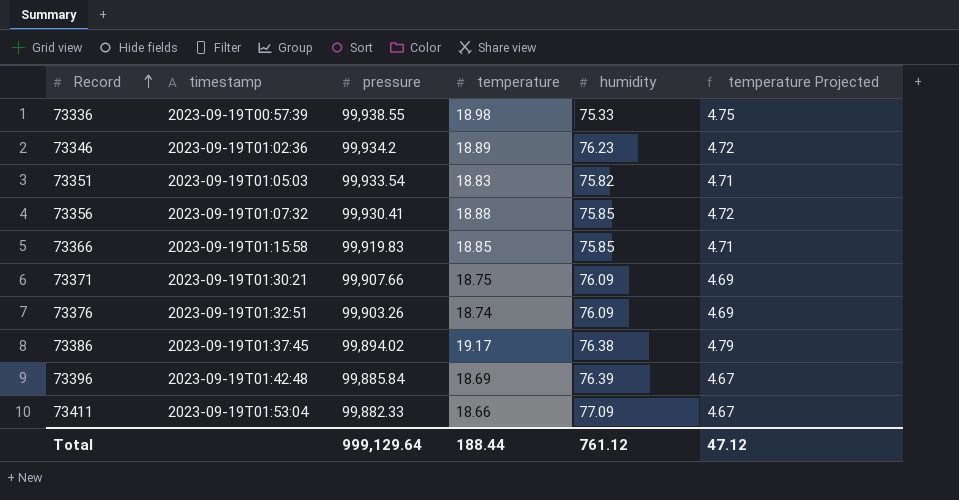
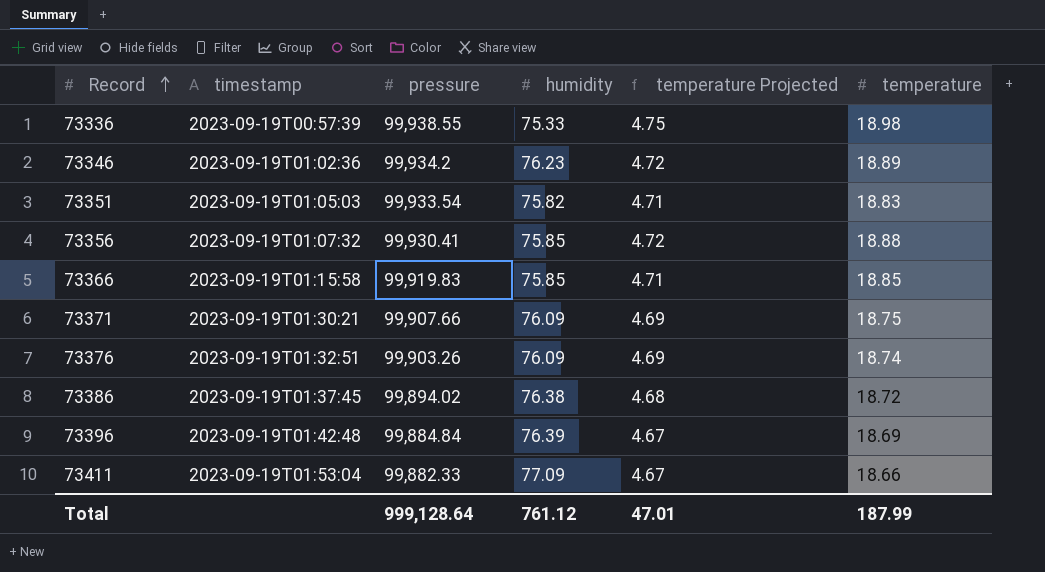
column temperature | position: 4 -> 6
73386 | temperature Projected: 4.79 -> 4.68
73386 | temperature: 19.17 -> 18.72
73396 | pressure: 99,885.84 -> 99,884.84
Total | pressure: 999,129.64 -> 999,128.64
Total | temperature Projected: 47.12 -> 47.01
Total | temperature: 188.44 -> 187.99

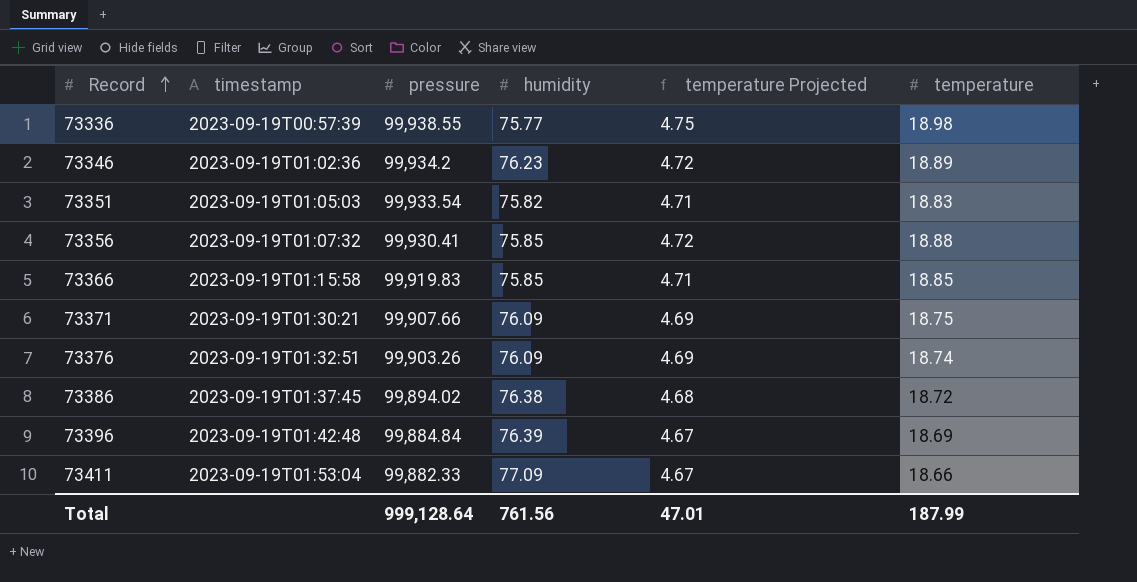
73336 | humidity: 75.33 -> 75.77
Total | humidity: 761.12 -> 761.56

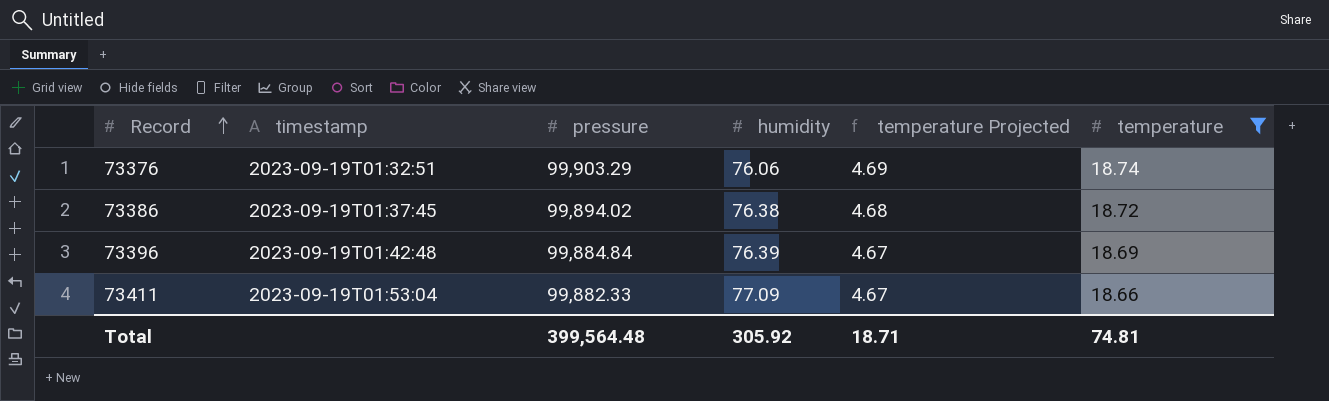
filter: none -> temperature <= 18.74
73376 | pressure: 99,903.26 -> 99,903.29
73376 | humidity: 76.09 -> 76.06
Total | pressure: 999,128.64 -> 399,564.48
Total | humidity: 761.56 -> 305.92
Total | temperature Projected: 47.01 -> 18.71
Total | temperature: 187.99 -> 74.81

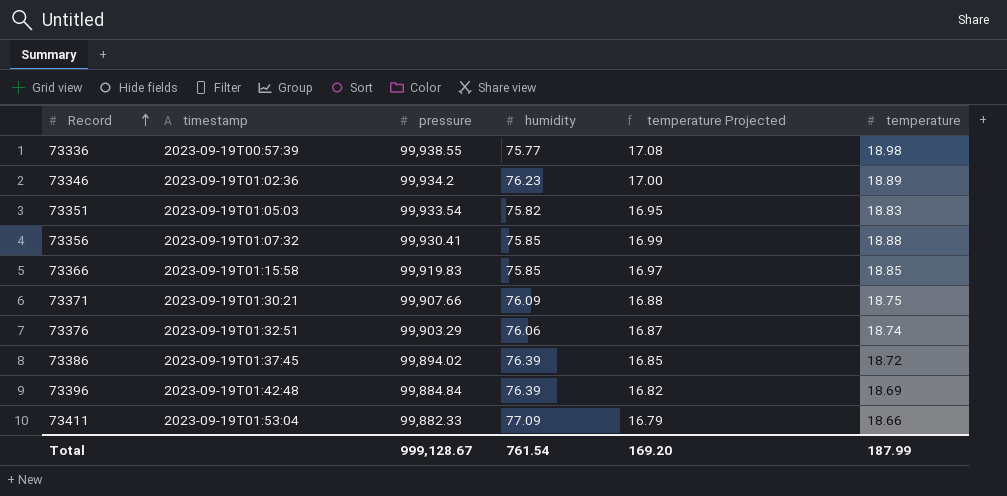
filter: temperature <= 18.74 -> none
column temperature Projected | formula: [temperature] * 0.25 -> [temperature] * 0.9
73386 | humidity: 76.38 -> 76.39
Total | pressure: 399,564.48 -> 999,128.67
Total | humidity: 305.92 -> 761.54
Total | temperature Projected: 18.71 -> 169.20
Total | temperature: 74.81 -> 187.99

